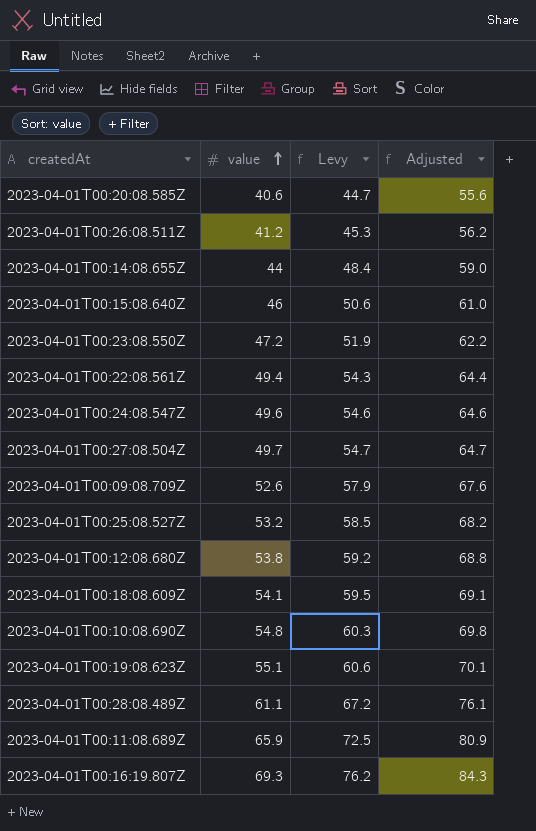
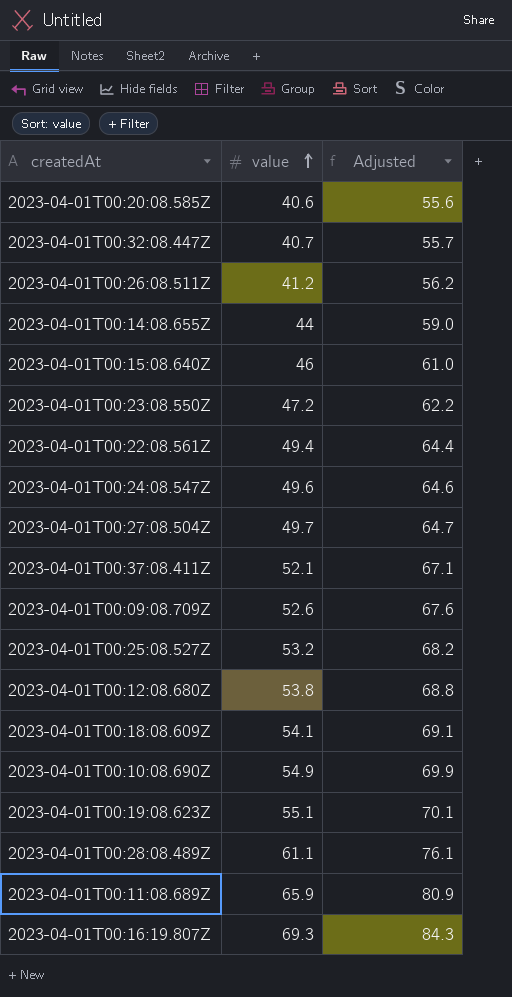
column Levy | formula: [value] * 1.1 -> none
row 2023-04-01T00:32:08.447Z: none -> 40.7 | 55.7
row 2023-04-01T00:37:08.411Z: none -> 52.1 | 67.1
2023-04-01T00:10:08.690Z | value: 54.8 -> 54.9
2023-04-01T00:10:08.690Z | Adjusted: 69.8 -> 69.9

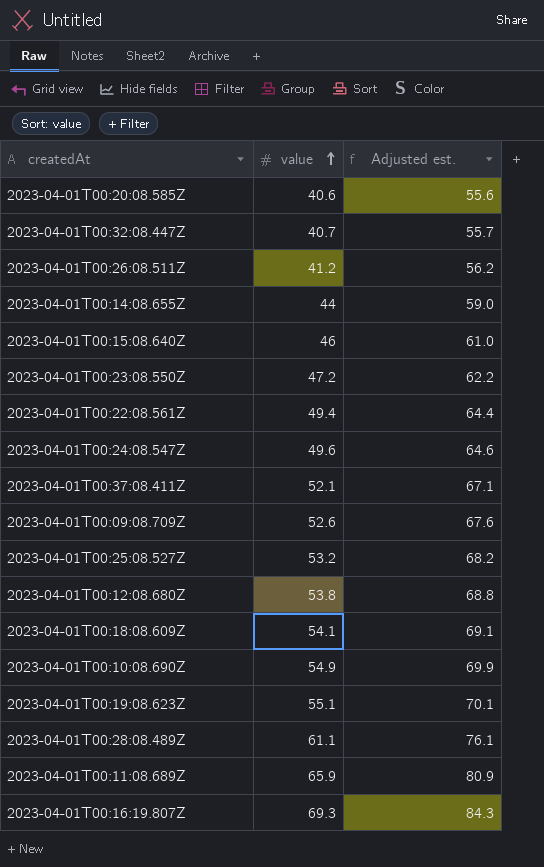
column name: Adjusted -> Adjusted est.
row 2023-04-01T00:27:08.504Z: 49.7 | 64.7 -> none

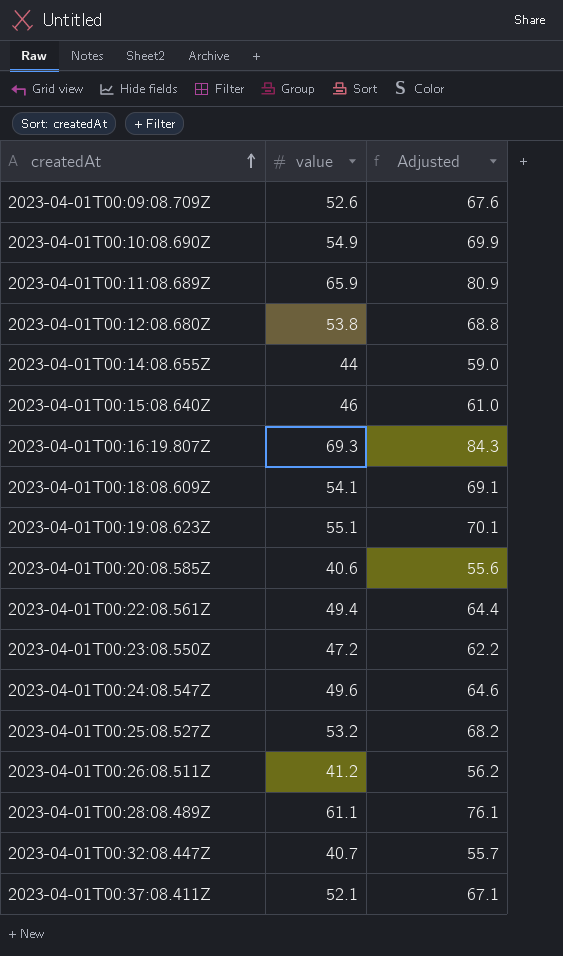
row order: value ascending -> createdAt ascending
column name: Adjusted est. -> Adjusted

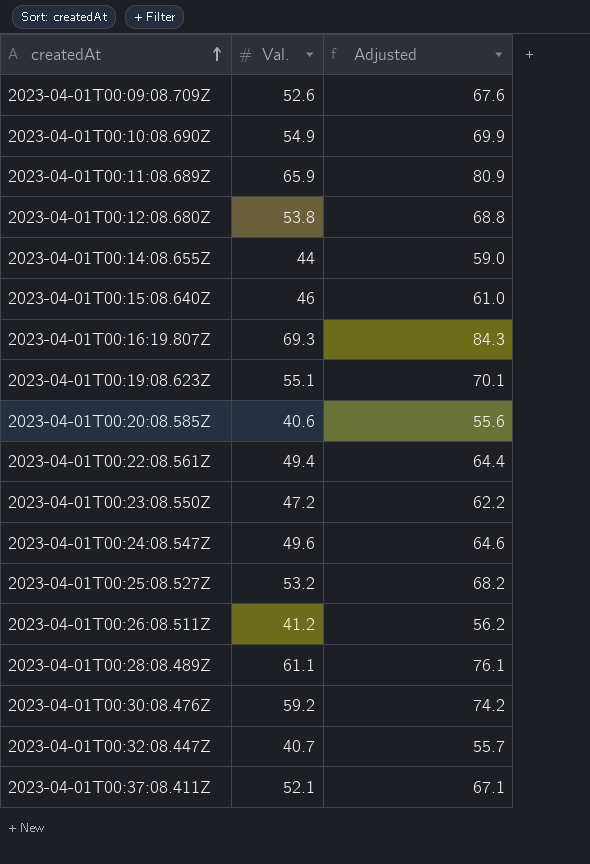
column name: value -> Val.
row 2023-04-01T00:18:08.609Z: 54.1 | 69.1 -> none
row 2023-04-01T00:30:08.476Z: none -> 59.2 | 74.2

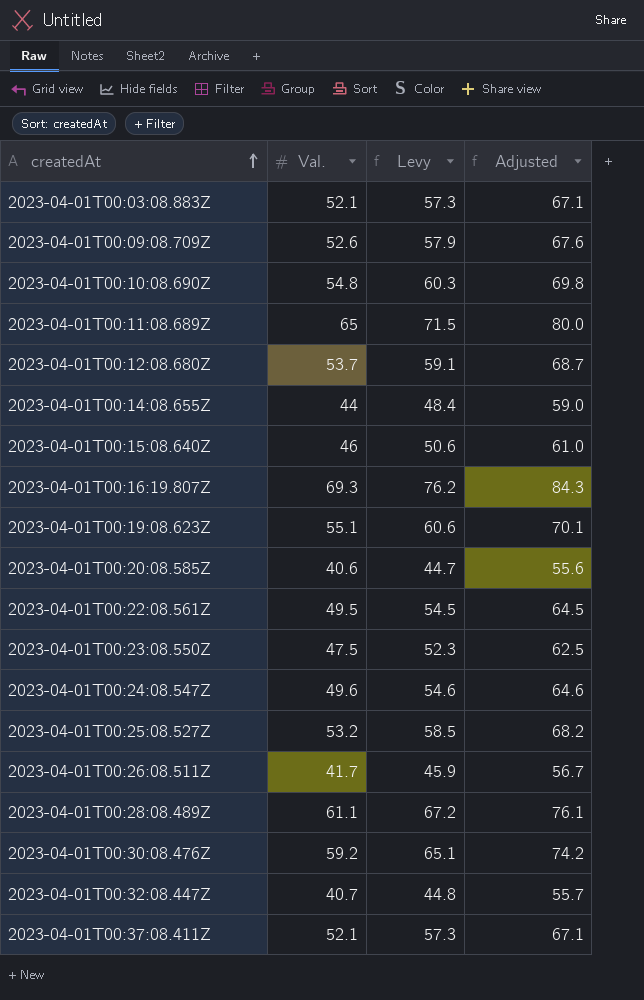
column Levy | formula: none -> [Val.] * 1.1
row 2023-04-01T00:03:08.883Z: none -> 52.1 | 57.3 | 67.1
2023-04-01T00:10:08.690Z | Val.: 54.9 -> 54.8
2023-04-01T00:10:08.690Z | Adjusted: 69.9 -> 69.8
2023-04-01T00:11:08.689Z | Val.: 65.9 -> 65
2023-04-01T00:11:08.689Z | Adjusted: 80.9 -> 80.0
2023-04-01T00:12:08.680Z | Val.: 53.8 -> 53.7
2023-04-01T00:12:08.680Z | Adjusted: 68.8 -> 68.7
2023-04-01T00:22:08.561Z | Val.: 49.4 -> 49.5
2023-04-01T00:22:08.561Z | Adjusted: 64.4 -> 64.5
2023-04-01T00:23:08.550Z | Val.: 47.2 -> 47.5
2023-04-01T00:23:08.550Z | Adjusted: 62.2 -> 62.5
2023-04-01T00:26:08.511Z | Val.: 41.2 -> 41.7
2023-04-01T00:26:08.511Z | Adjusted: 56.2 -> 56.7

